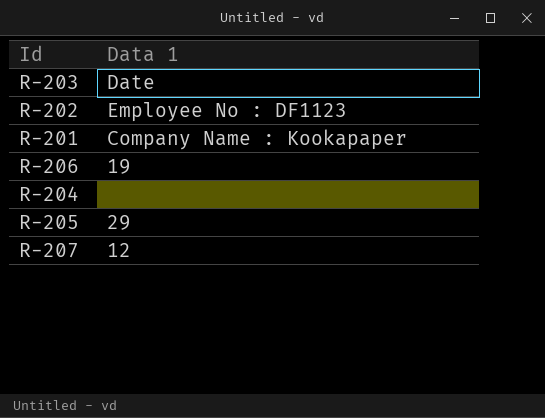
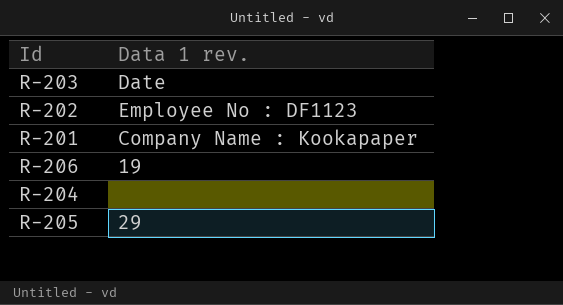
column name: Data 1 -> Data 1 rev.
row R-207: 12 -> none

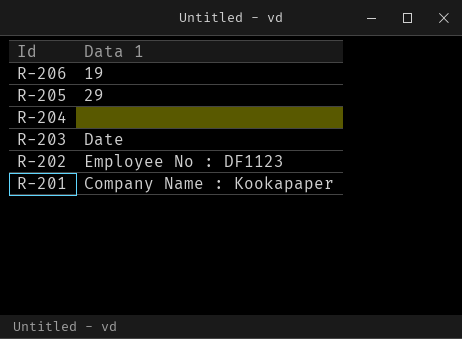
row order: none -> Id descending
column name: Data 1 rev. -> Data 1

